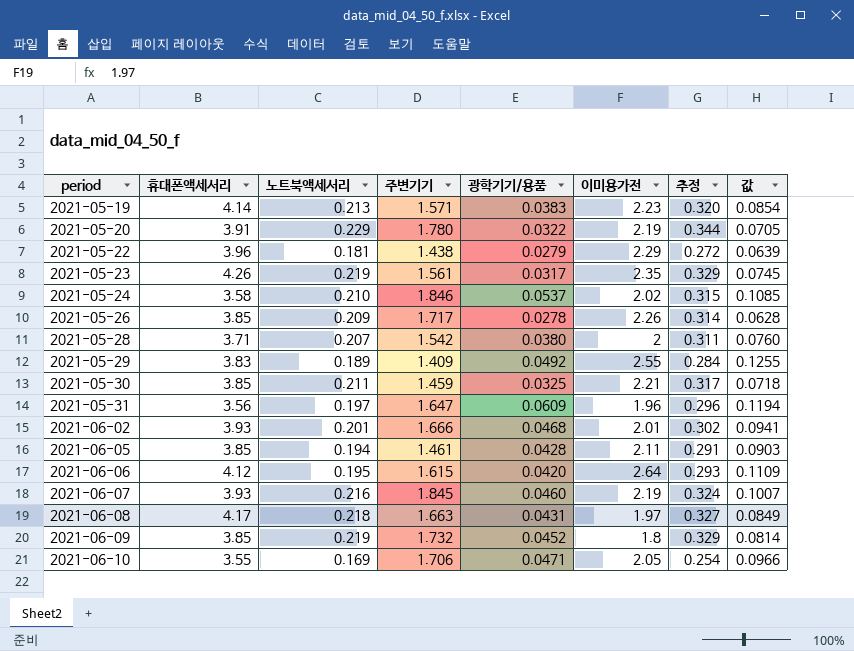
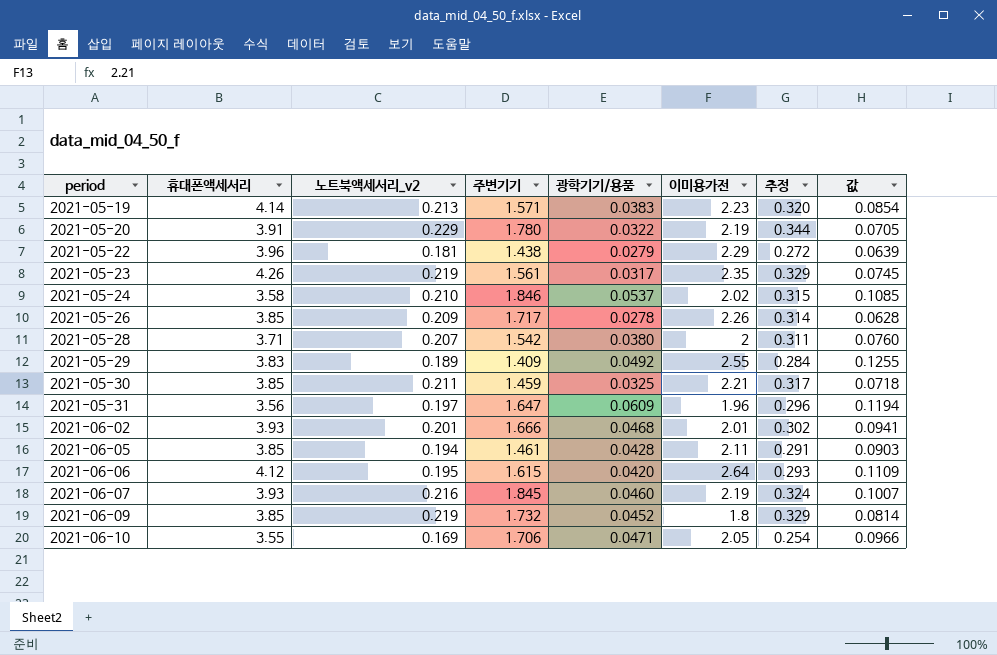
column name: 노트북액세서리 -> 노트북액세서리_v2
row 2021-06-08: 4.17 | 0.218 | 1.663 | 0.0431 | 1.97 | 0.327 | 0.0849 -> none

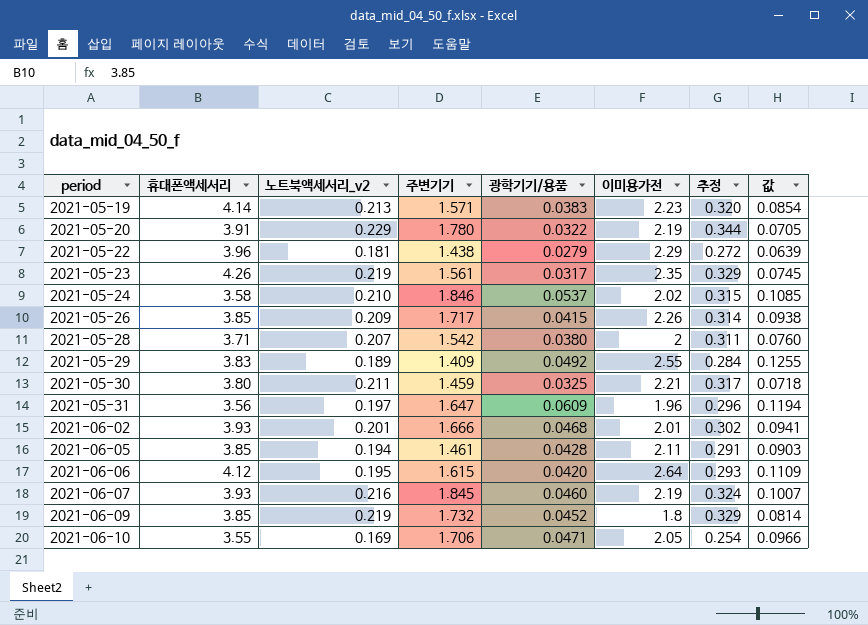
2021-05-26 | 광학기기/용품: 0.0278 -> 0.0415
2021-05-26 | 값: 0.0628 -> 0.0938
2021-05-30 | 휴대폰액세서리: 3.85 -> 3.80

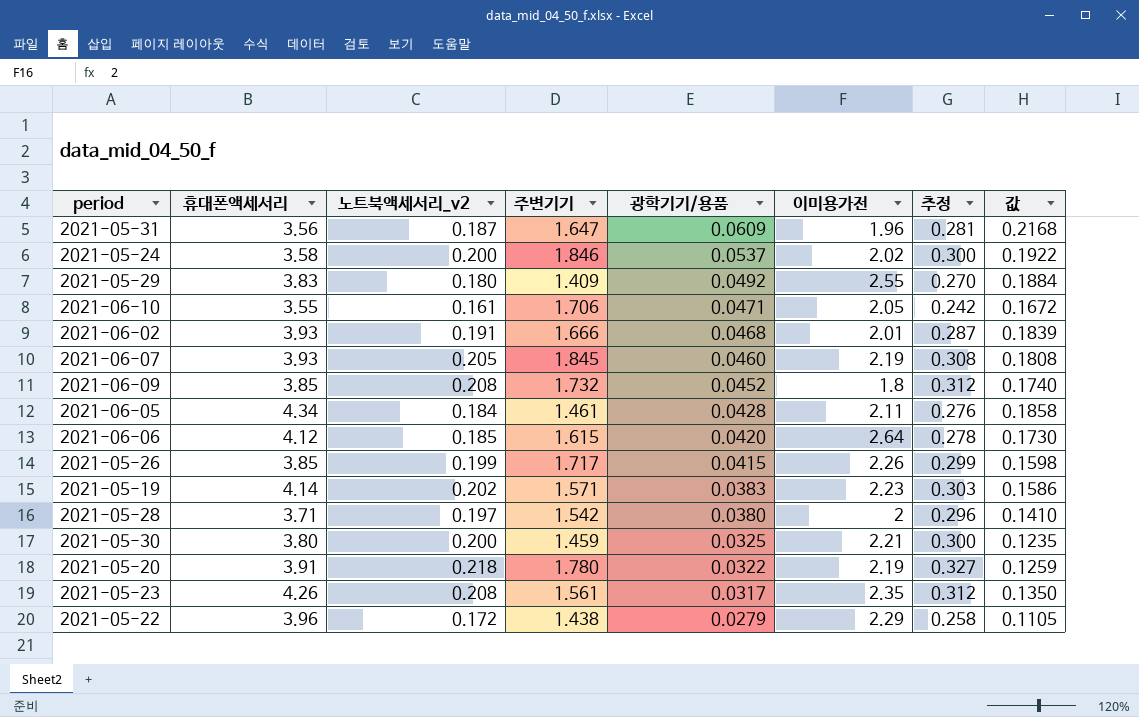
row order: period ascending -> 광학기기/용품 descending
column 값 | formula: [광학기기/용품] * [이미용가전] -> [휴대폰액세서리] * [광학기기/용품]
2021-05-31 | 노트북액세서리_v2: 0.197 -> 0.187
2021-05-31 | 추정: 0.296 -> 0.281
2021-05-24 | 노트북액세서리_v2: 0.210 -> 0.200
2021-05-24 | 추정: 0.315 -> 0.300
2021-05-29 | 노트북액세서리_v2: 0.189 -> 0.180
2021-05-29 | 추정: 0.284 -> 0.270
2021-06-10 | 노트북액세서리_v2: 0.169 -> 0.161
2021-06-10 | 추정: 0.254 -> 0.242
2021-06-02 | 노트북액세서리_v2: 0.201 -> 0.191
2021-06-02 | 추정: 0.302 -> 0.287
2021-06-07 | 노트북액세서리_v2: 0.216 -> 0.205
2021-06-07 | 추정: 0.324 -> 0.308
2021-06-09 | 노트북액세서리_v2: 0.219 -> 0.208
2021-06-09 | 추정: 0.329 -> 0.312
2021-06-05 | 휴대폰액세서리: 3.85 -> 4.34
2021-06-05 | 노트북액세서리_v2: 0.194 -> 0.184
2021-06-05 | 추정: 0.291 -> 0.276
2021-06-06 | 노트북액세서리_v2: 0.195 -> 0.185
2021-06-06 | 추정: 0.293 -> 0.278
2021-05-26 | 노트북액세서리_v2: 0.209 -> 0.199
2021-05-26 | 추정: 0.314 -> 0.299
2021-05-19 | 노트북액세서리_v2: 0.213 -> 0.202
2021-05-19 | 추정: 0.320 -> 0.303
2021-05-28 | 노트북액세서리_v2: 0.207 -> 0.197
2021-05-28 | 추정: 0.311 -> 0.296
2021-05-30 | 노트북액세서리_v2: 0.211 -> 0.200
2021-05-30 | 추정: 0.317 -> 0.300
2021-05-20 | 노트북액세서리_v2: 0.229 -> 0.218
2021-05-20 | 추정: 0.344 -> 0.327
2021-05-23 | 노트북액세서리_v2: 0.219 -> 0.208
2021-05-23 | 추정: 0.329 -> 0.312
2021-05-22 | 노트북액세서리_v2: 0.181 -> 0.172
2021-05-22 | 추정: 0.272 -> 0.258

